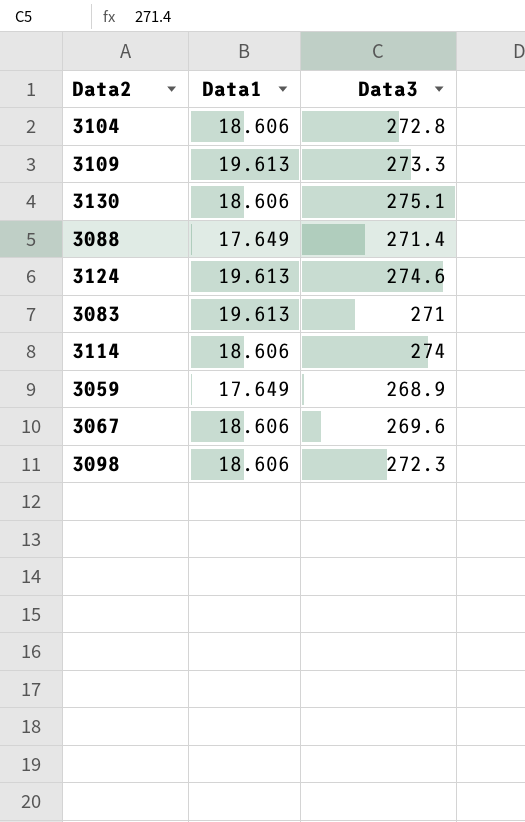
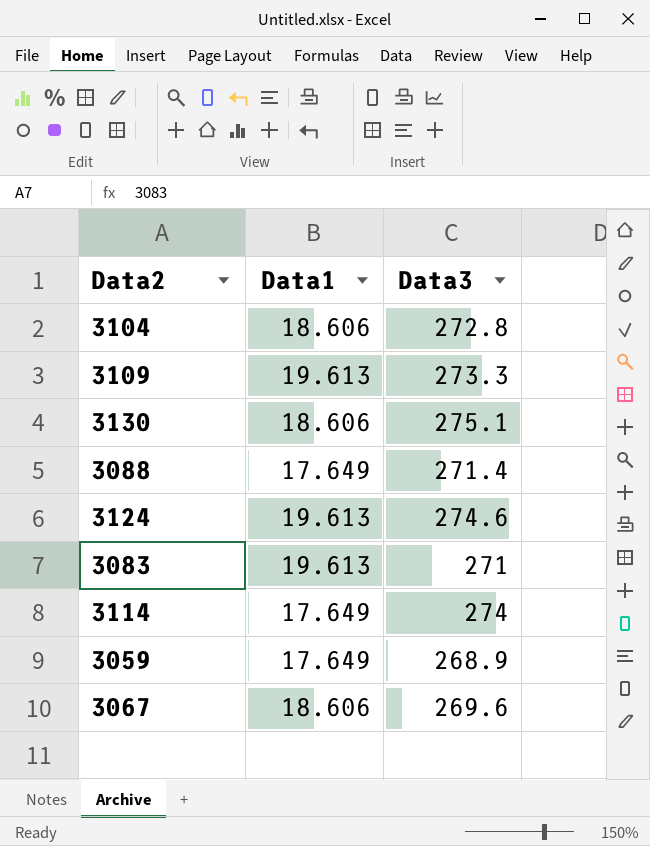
row 3098: 18.606 | 272.3 -> none
3114 | Data1: 18.606 -> 17.649

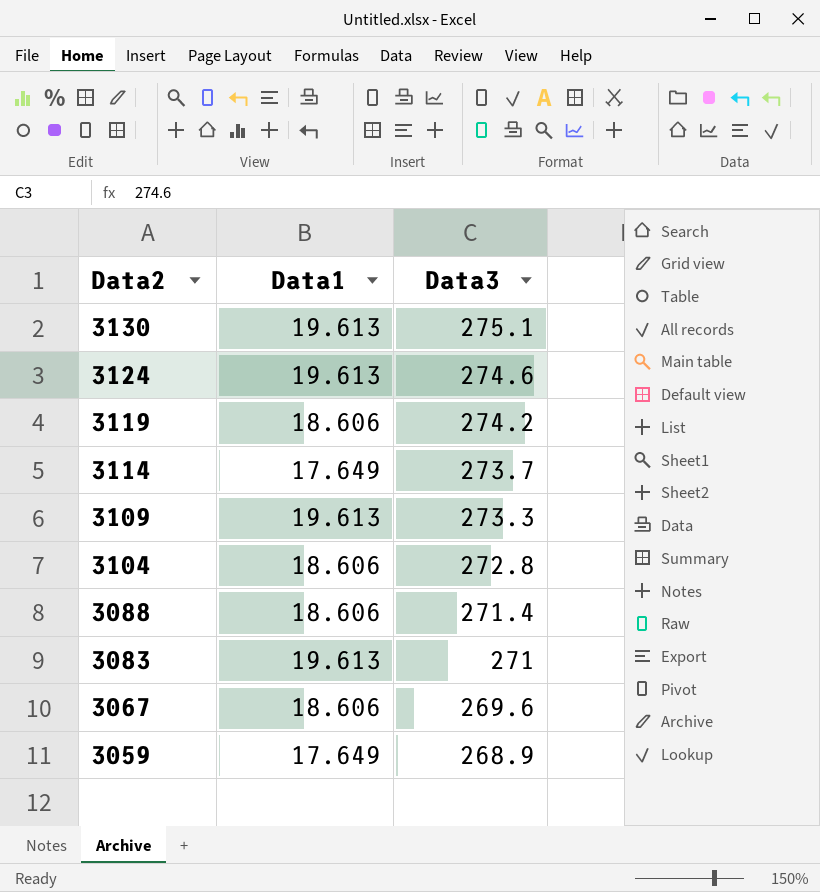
row order: none -> Data2 descending
3130 | Data1: 18.606 -> 19.613
row 3119: none -> 18.606 | 274.2
3114 | Data3: 274 -> 273.7
3088 | Data1: 17.649 -> 18.606

